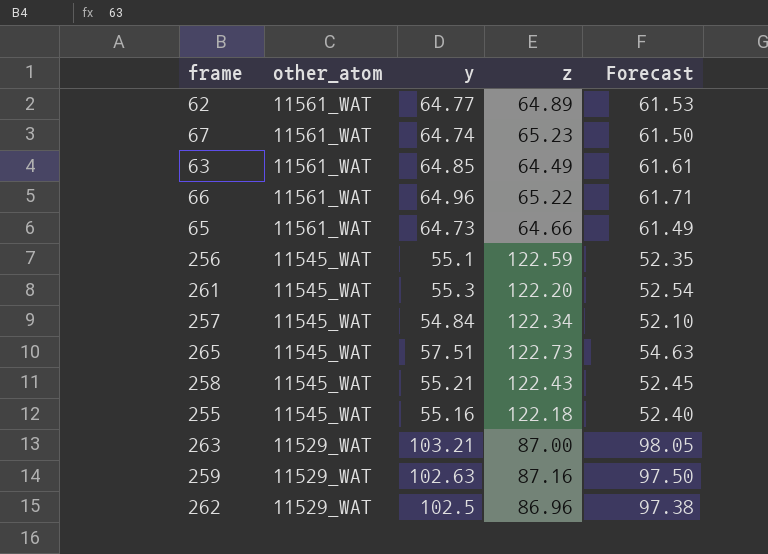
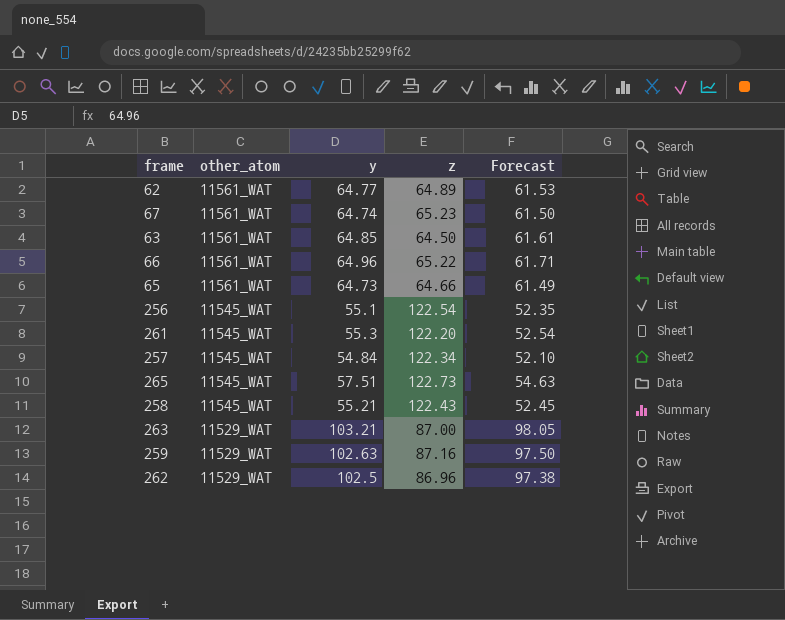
row 255: 11545_WAT | 55.16 | 122.18 | 52.40 -> none
63 | z: 64.49 -> 64.50
256 | z: 122.59 -> 122.54

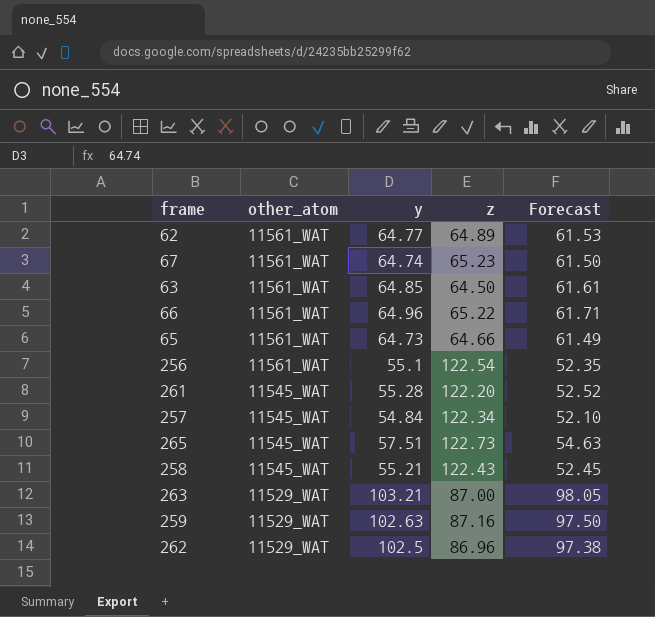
256 | other_atom: 11545_WAT -> 11561_WAT
261 | y: 55.3 -> 55.28
261 | Forecast: 52.54 -> 52.52

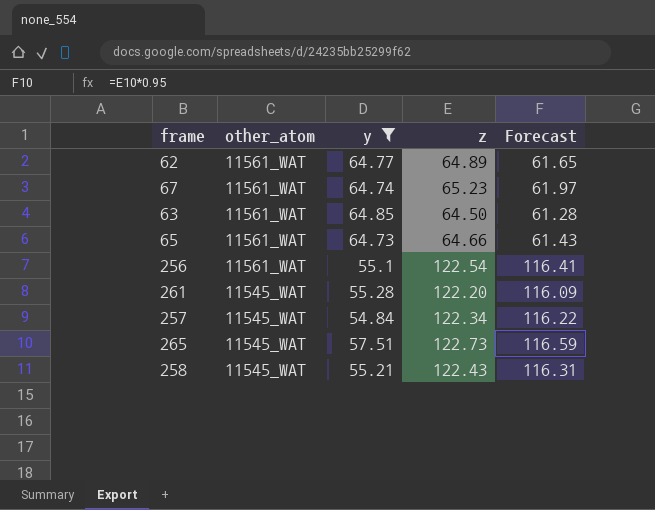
filter: none -> y <= 64.85
column Forecast | formula: [y] * 0.95 -> [z] * 0.95

